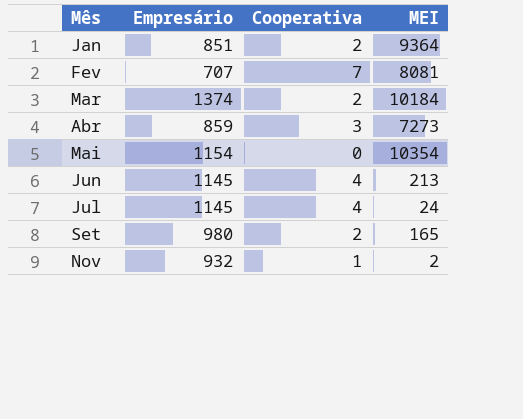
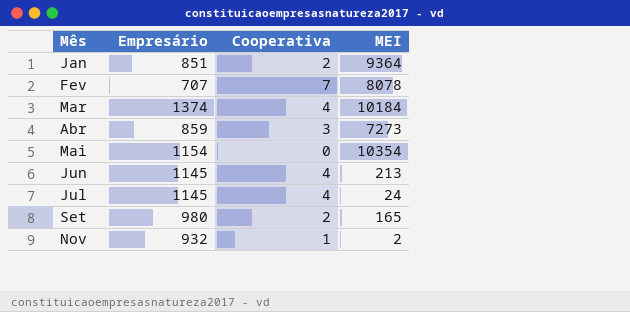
Fev | MEI: 8081 -> 8078
Mar | Cooperativa: 2 -> 4

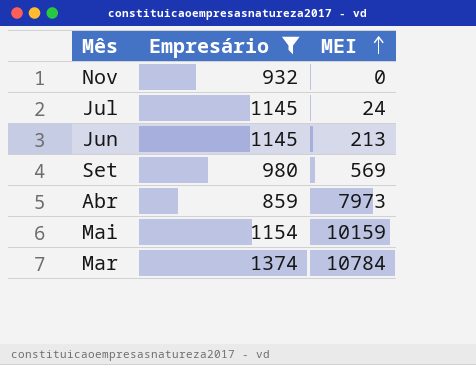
filter: none -> Empresário >= 859
row order: none -> MEI ascending
column Cooperativa | position: 3 -> none
Nov | MEI: 2 -> 0
Set | MEI: 165 -> 569
Abr | MEI: 7273 -> 7973
Mai | MEI: 10354 -> 10159
Mar | MEI: 10184 -> 10784

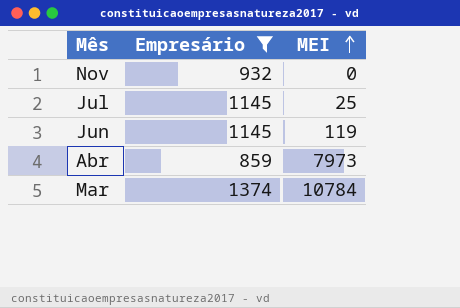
row Set: 980 | 569 -> none
row Mai: 1154 | 10159 -> none
Jul | MEI: 24 -> 25
Jun | MEI: 213 -> 119

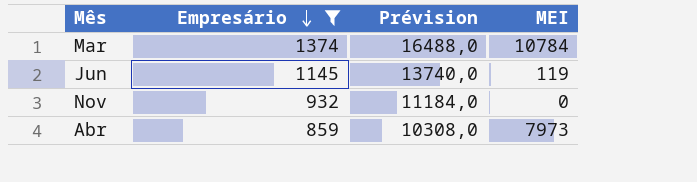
row order: MEI ascending -> Empresário descending
column Prévision | formula: none -> [Empresário] * 12
row Jul: 1145 | 25 -> none

